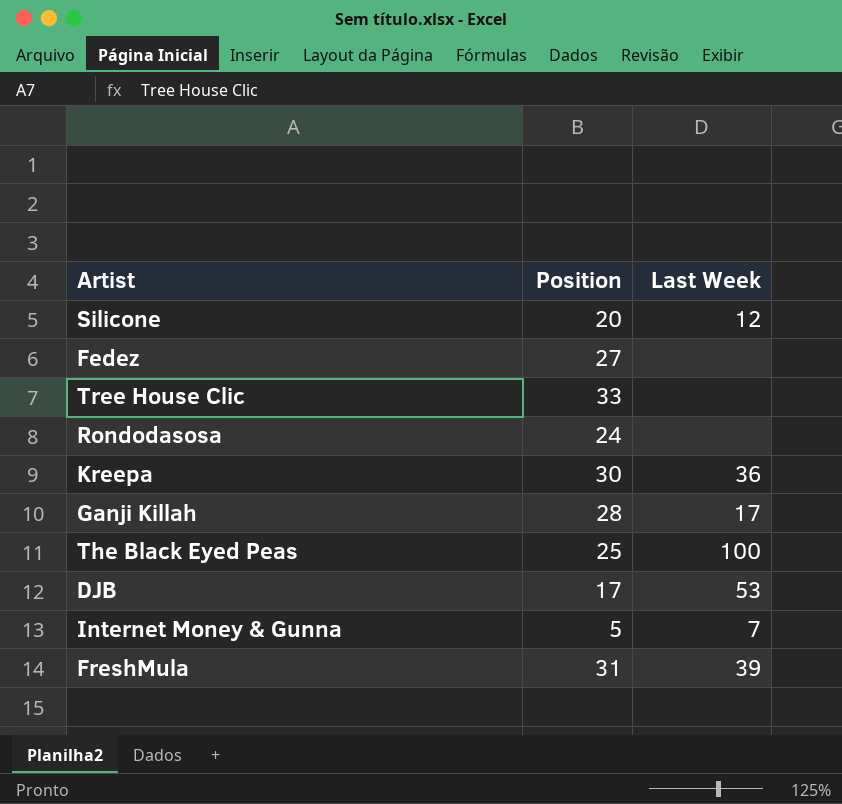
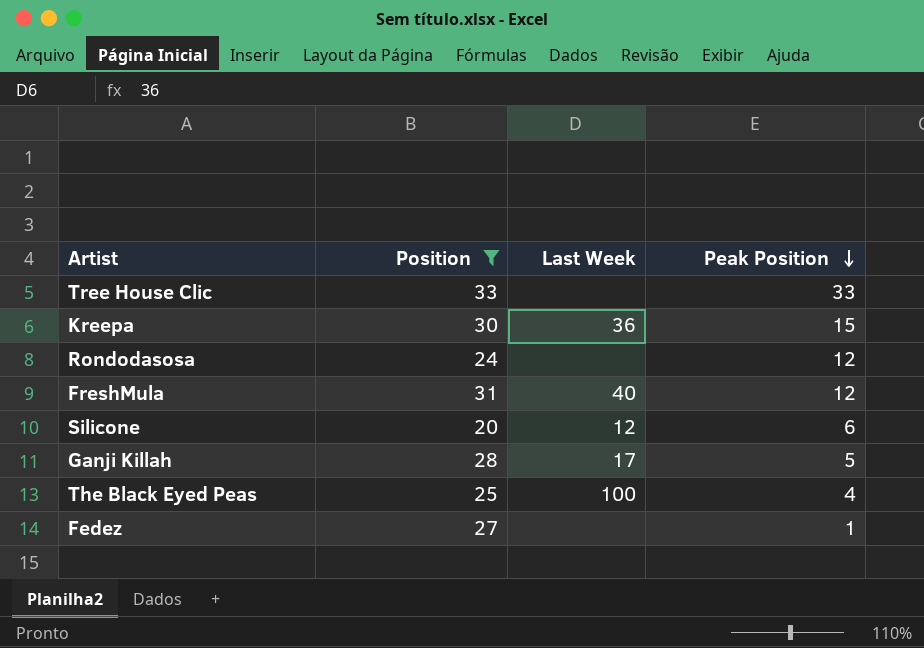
filter: none -> Position >= 20
row order: none -> Peak Position descending
column Peak Position | position: none -> 4
FreshMula | Last Week: 39 -> 40

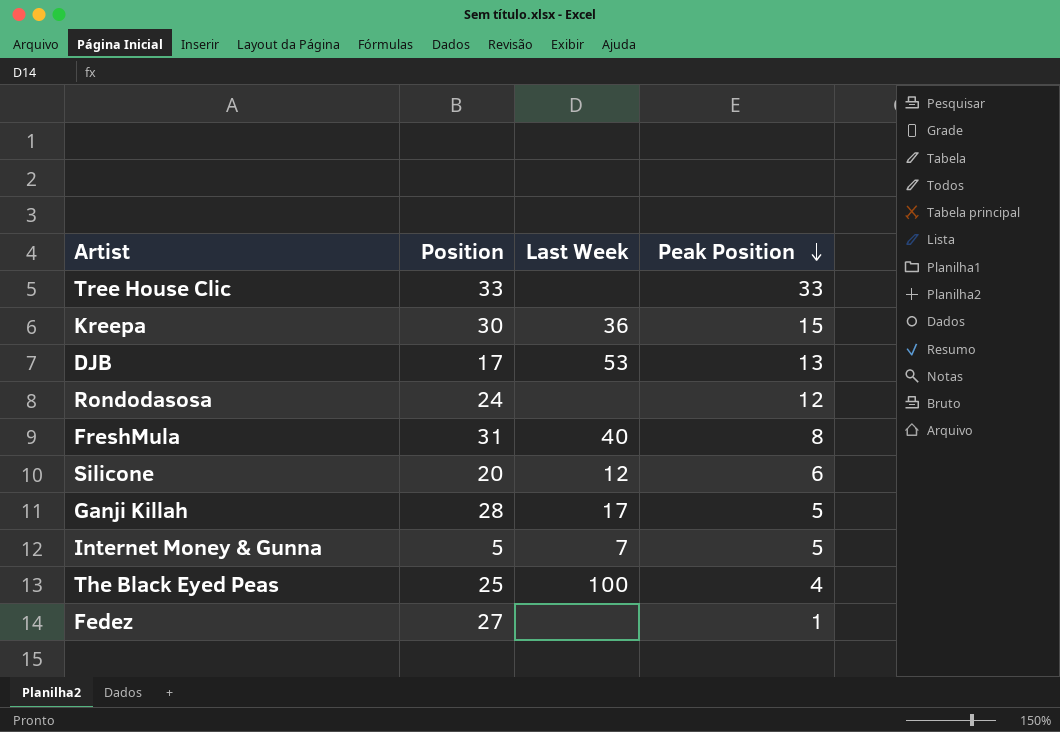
filter: Position >= 20 -> none
FreshMula | Peak Position: 12 -> 8

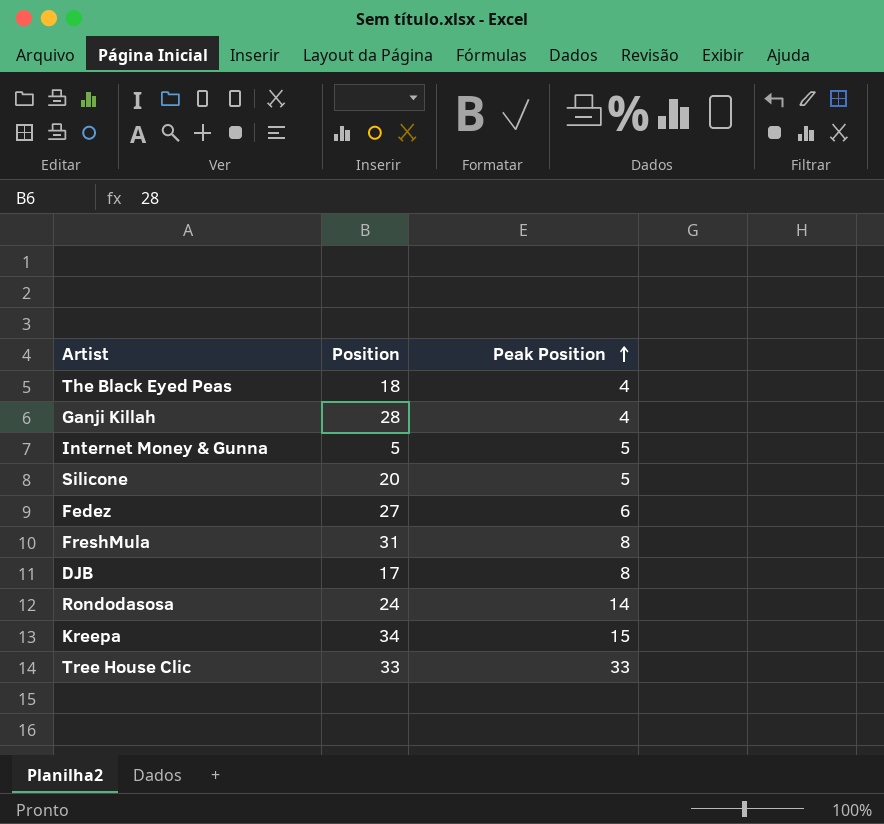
row order: Peak Position descending -> Peak Position ascending
column Last Week | position: 3 -> none
The Black Eyed Peas | Position: 25 -> 18
Ganji Killah | Peak Position: 5 -> 4
Silicone | Peak Position: 6 -> 5
Fedez | Peak Position: 1 -> 6
DJB | Peak Position: 13 -> 8
Rondodasosa | Peak Position: 12 -> 14
Kreepa | Position: 30 -> 34

